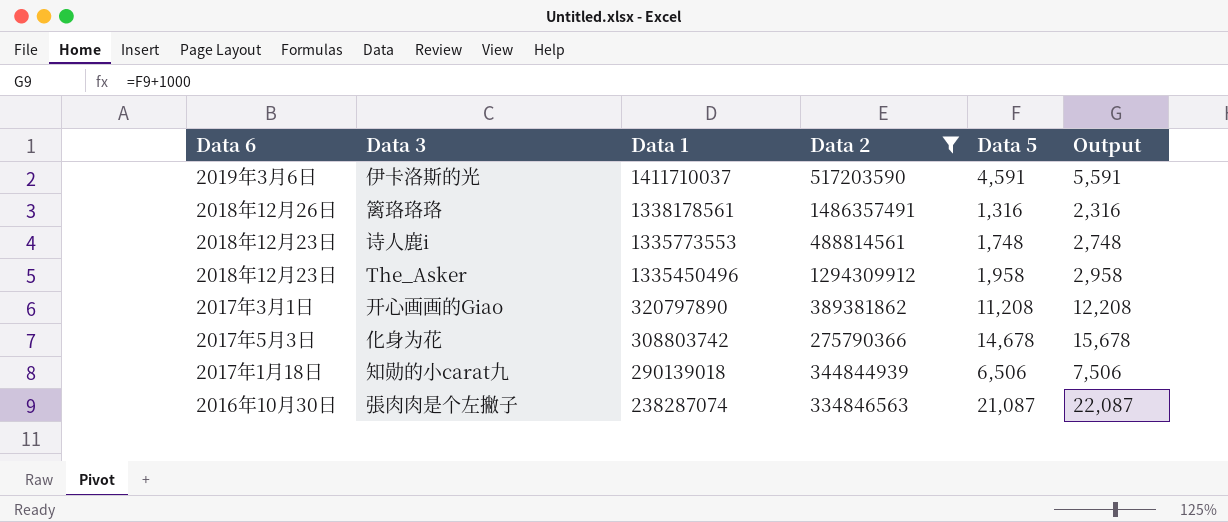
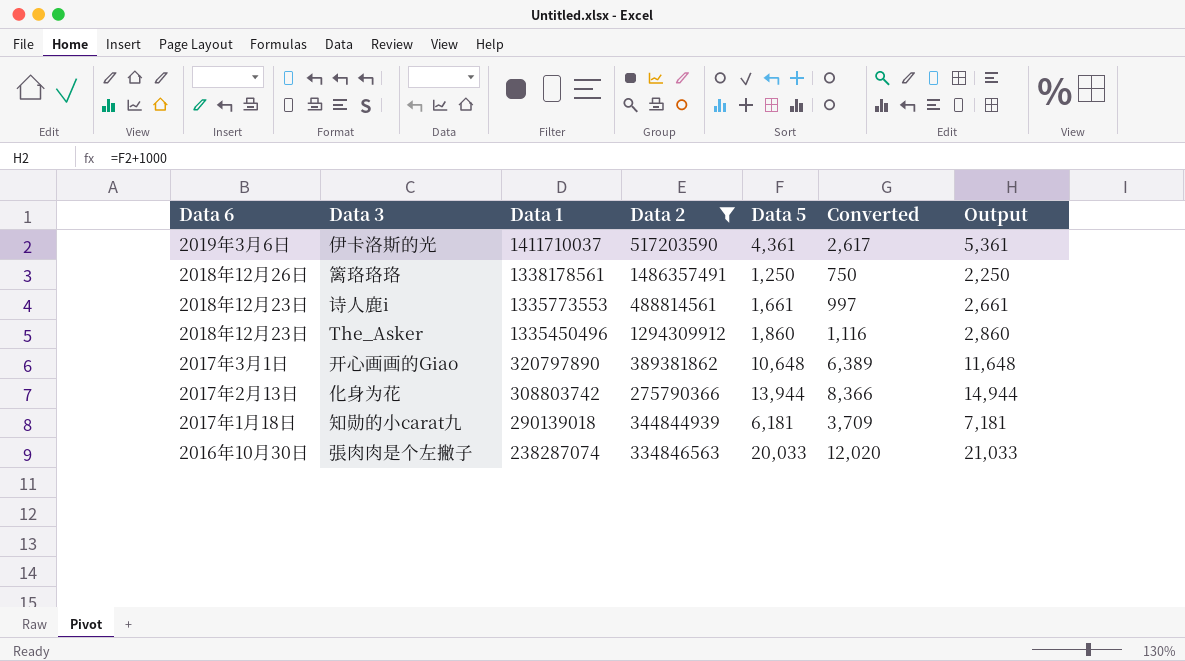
column Converted | formula: none -> [Data 5] * 0.6
伊卡洛斯的光 | Data 5: 4,591 -> 4,361
伊卡洛斯的光 | Output: 5,591 -> 5,361
篱珞珞珞 | Data 5: 1,316 -> 1,250
篱珞珞珞 | Output: 2,316 -> 2,250
诗人鹿i | Data 5: 1,748 -> 1,661
诗人鹿i | Output: 2,748 -> 2,661
The_Asker | Data 5: 1,958 -> 1,860
The_Asker | Output: 2,958 -> 2,860
开心画画的Giao | Data 5: 11,208 -> 10,648
开心画画的Giao | Output: 12,208 -> 11,648
化身为花 | Data 6: 2017年5月3日 -> 2017年2月13日
化身为花 | Data 5: 14,678 -> 13,944
化身为花 | Output: 15,678 -> 14,944
知勋的小carat九 | Data 5: 6,506 -> 6,181
知勋的小carat九 | Output: 7,506 -> 7,181
張肉肉是个左撇子 | Data 5: 21,087 -> 20,033
張肉肉是个左撇子 | Output: 22,087 -> 21,033

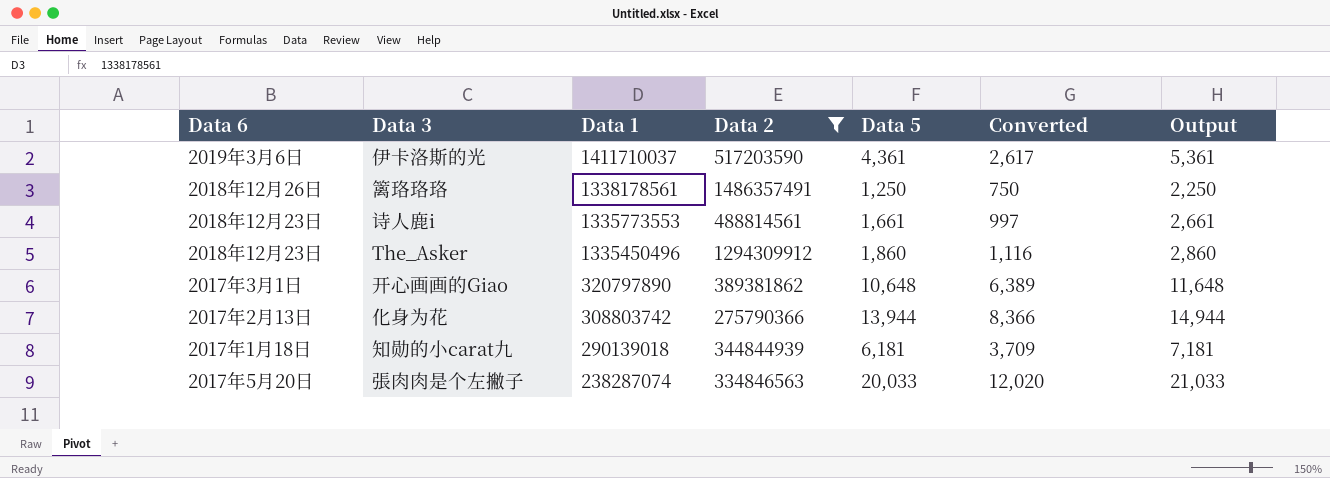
張肉肉是个左撇子 | Data 6: 2016年10月30日 -> 2017年5月20日

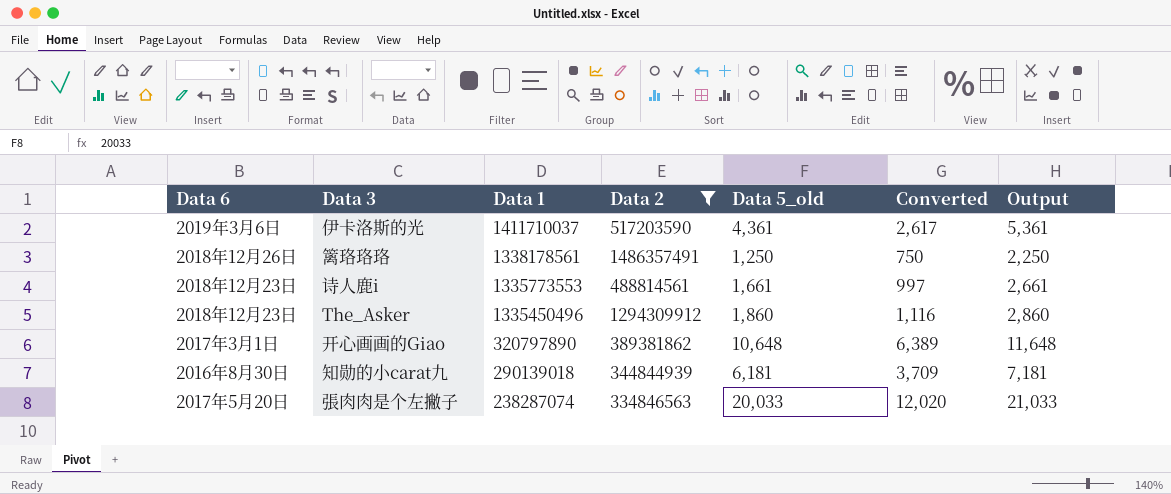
column name: Data 5 -> Data 5_old
row 化身为花: 2017年2月13日 | 308803742 | 275790366 | 13,944 | 8,366 | 14,944 -> none
知勋的小carat九 | Data 6: 2017年1月18日 -> 2016年8月30日

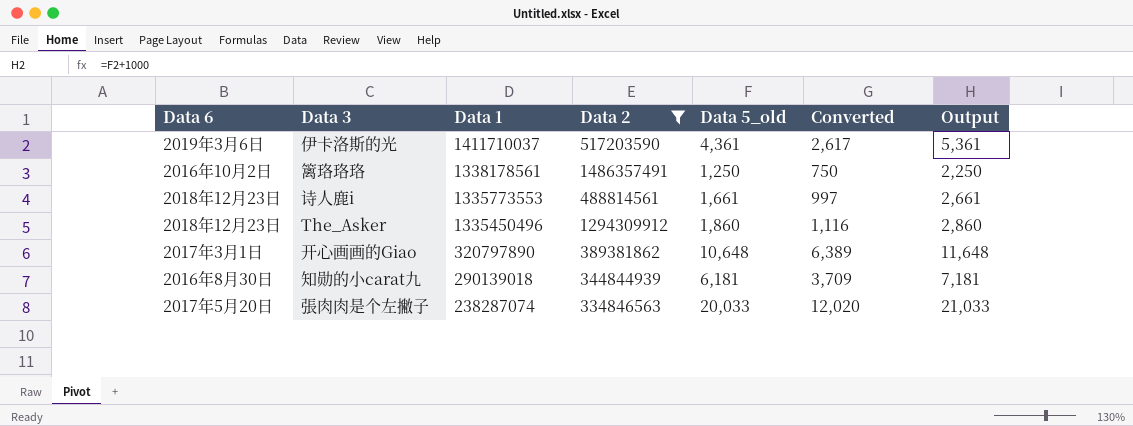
篱珞珞珞 | Data 6: 2018年12月26日 -> 2016年10月2日

